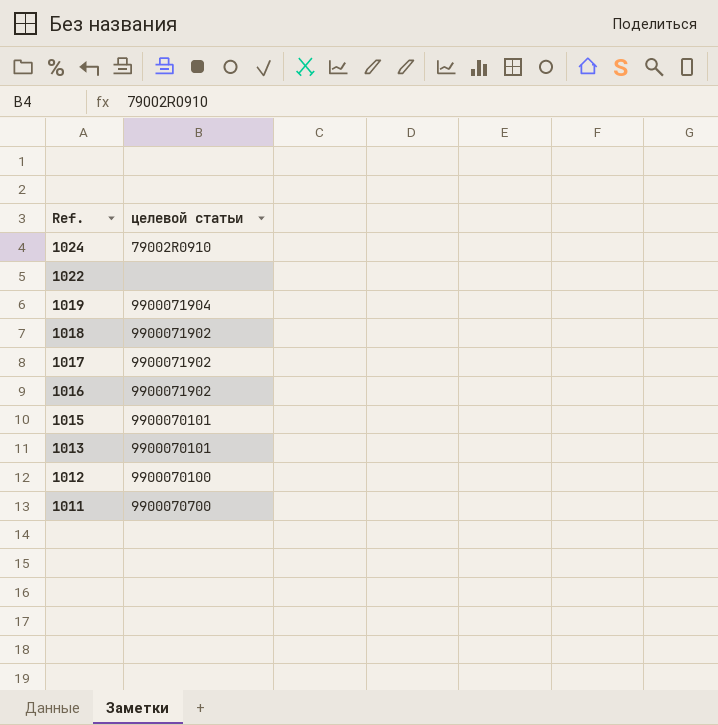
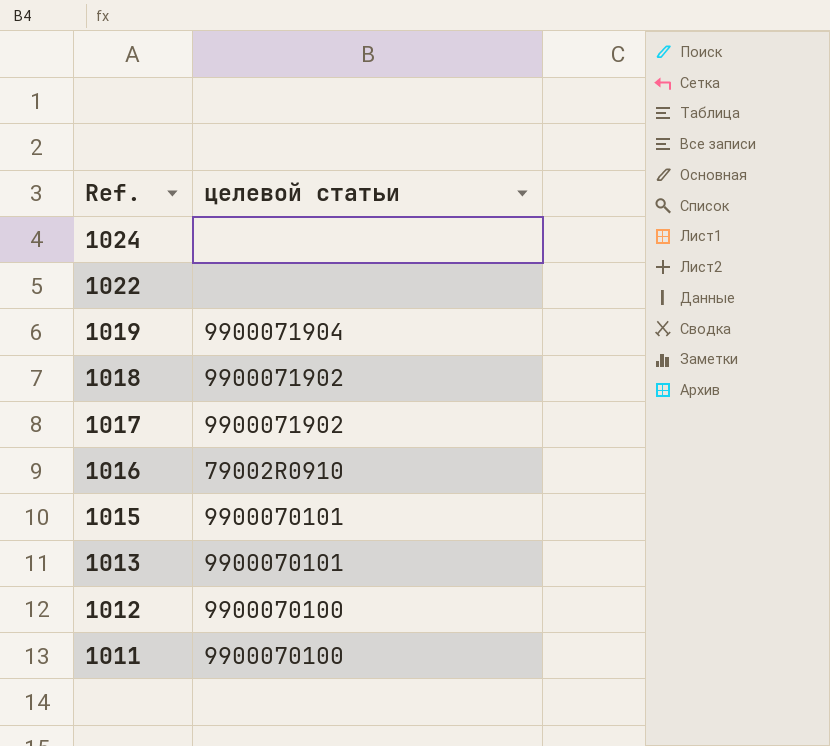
1024 | целевой статьи: 79002R0910 -> none
1016 | целевой статьи: 9900071902 -> 79002R0910
1011 | целевой статьи: 9900070700 -> 9900070100

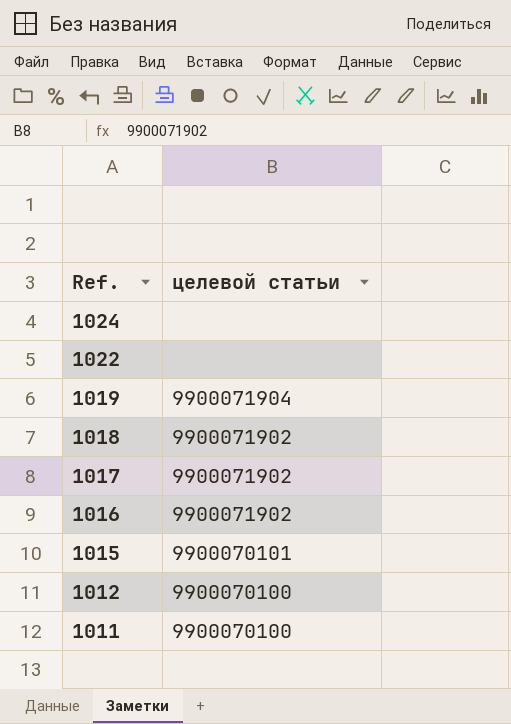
row 1013: 9900070101 -> none
1016 | целевой статьи: 79002R0910 -> 9900071902

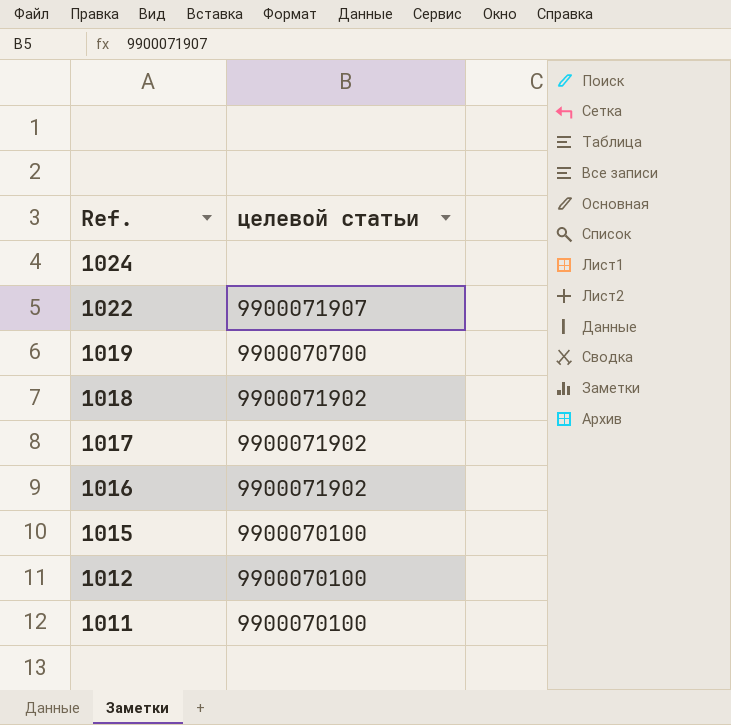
1022 | целевой статьи: none -> 9900071907
1019 | целевой статьи: 9900071904 -> 9900070700
1015 | целевой статьи: 9900070101 -> 9900070100

